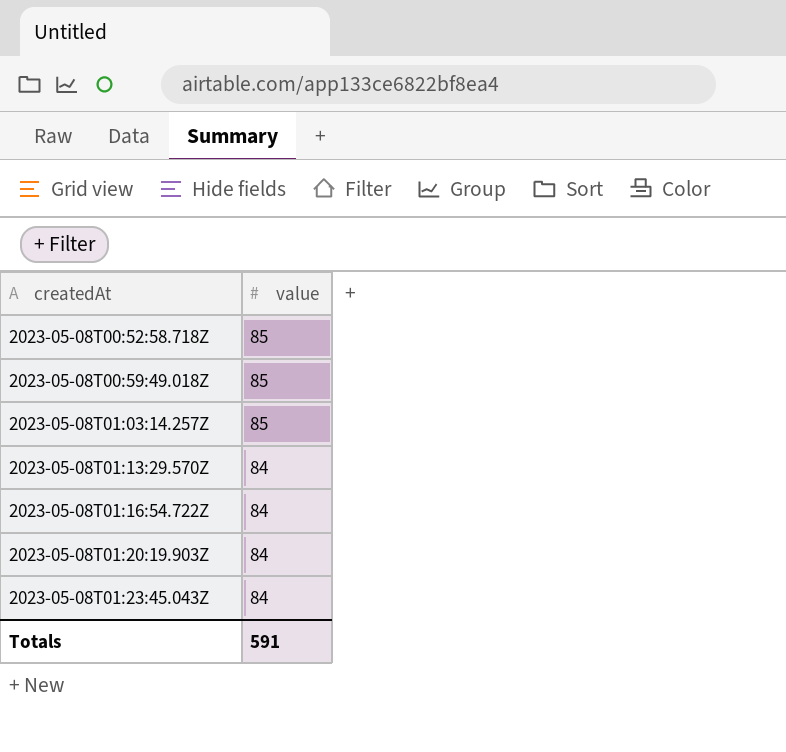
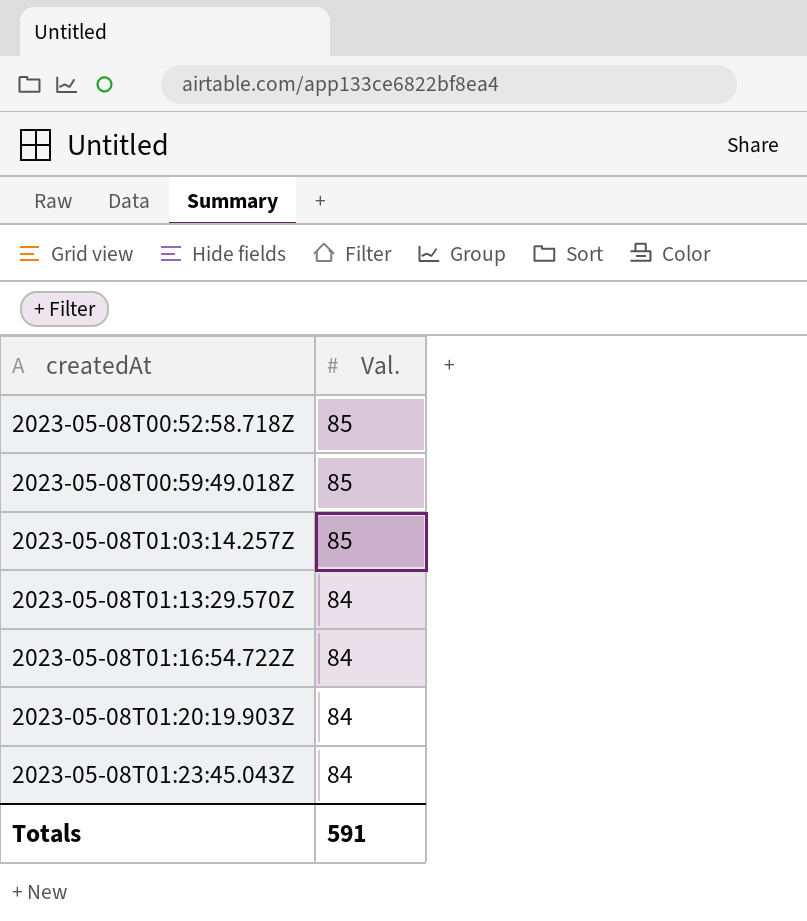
column name: value -> Val.

